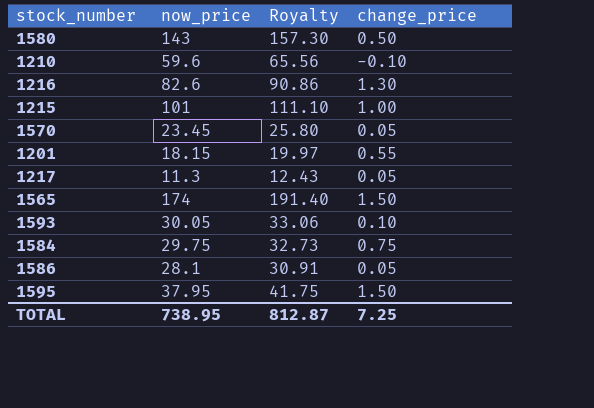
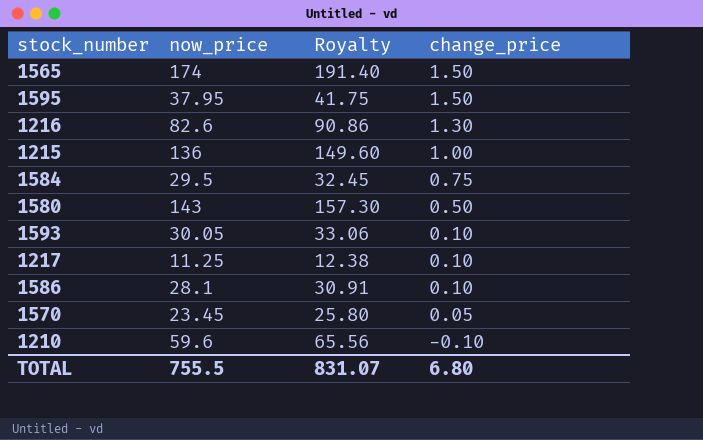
row order: none -> change_price descending
row 1201: 18.15 | 19.97 | 0.55 -> none
1215 | now_price: 101 -> 136
1215 | Royalty: 111.10 -> 149.60
1584 | now_price: 29.75 -> 29.5
1584 | Royalty: 32.73 -> 32.45
1217 | now_price: 11.3 -> 11.25
1217 | Royalty: 12.43 -> 12.38
1217 | change_price: 0.05 -> 0.10
1586 | change_price: 0.05 -> 0.10
TOTAL | now_price: 738.95 -> 755.5
TOTAL | Royalty: 812.87 -> 831.07
TOTAL | change_price: 7.25 -> 6.80

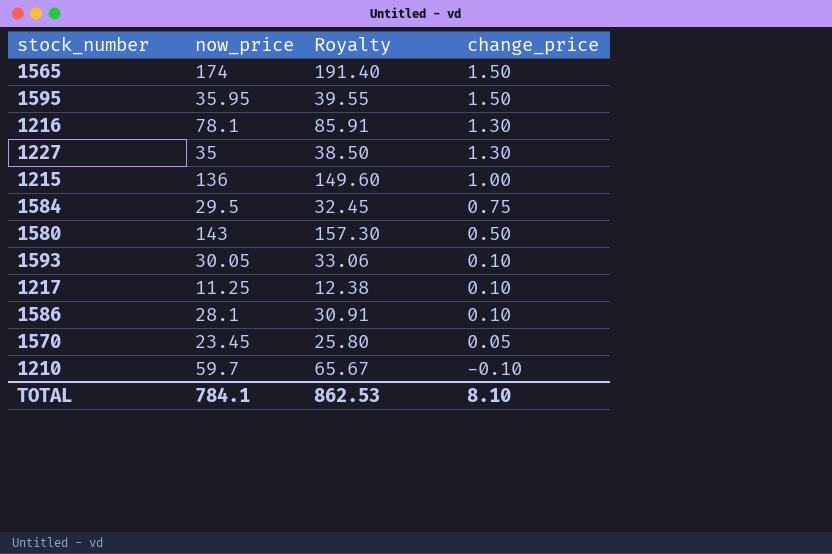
1595 | now_price: 37.95 -> 35.95
1595 | Royalty: 41.75 -> 39.55
1216 | now_price: 82.6 -> 78.1
1216 | Royalty: 90.86 -> 85.91
row 1227: none -> 35 | 38.50 | 1.30
1210 | now_price: 59.6 -> 59.7
1210 | Royalty: 65.56 -> 65.67
TOTAL | now_price: 755.5 -> 784.1
TOTAL | Royalty: 831.07 -> 862.53
TOTAL | change_price: 6.80 -> 8.10

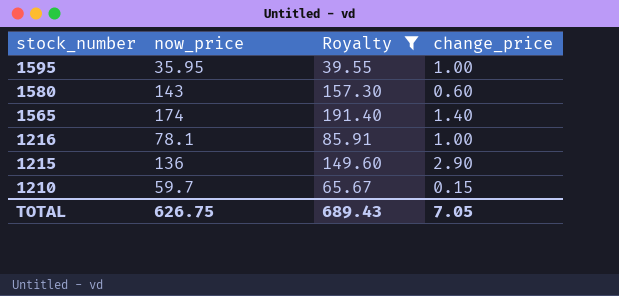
filter: none -> Royalty >= 39.55
row order: change_price descending -> stock_number descending
1595 | change_price: 1.50 -> 1.00
1580 | change_price: 0.50 -> 0.60
1565 | change_price: 1.50 -> 1.40
1216 | change_price: 1.30 -> 1.00
1215 | change_price: 1.00 -> 2.90
1210 | change_price: -0.10 -> 0.15
TOTAL | now_price: 784.1 -> 626.75
TOTAL | Royalty: 862.53 -> 689.43
TOTAL | change_price: 8.10 -> 7.05

